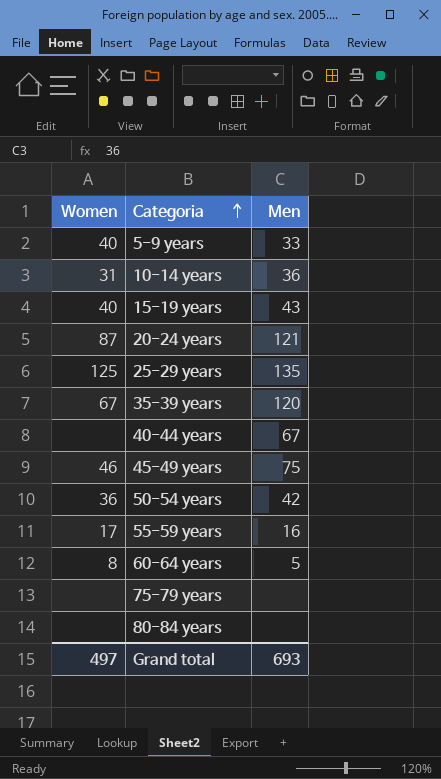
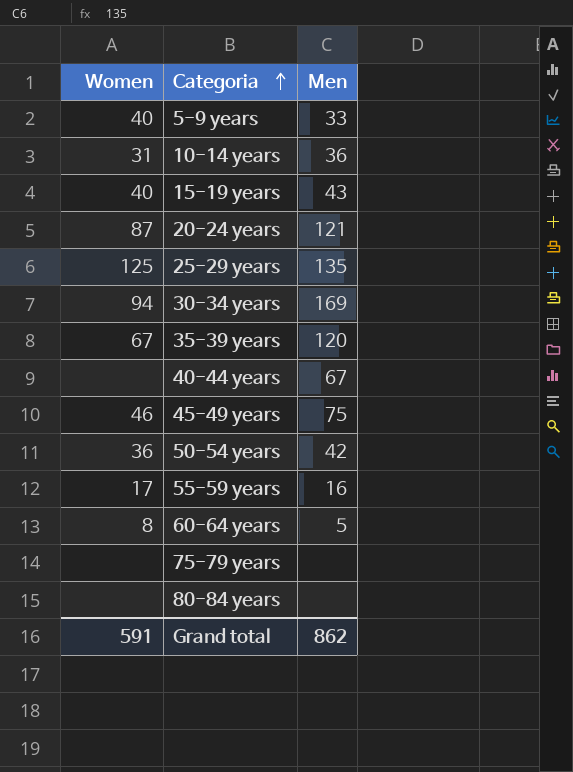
row 30-34 years: none -> 94 | 169
Grand total | Women: 497 -> 591
Grand total | Men: 693 -> 862

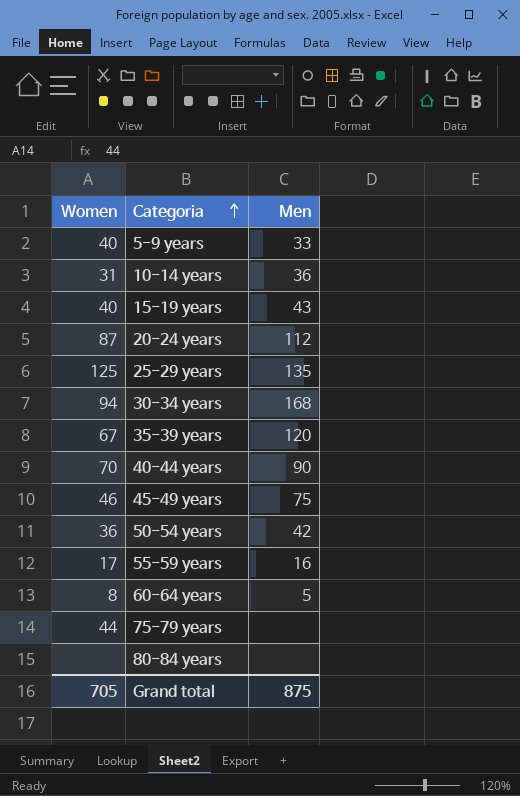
20-24 years | Men: 121 -> 112
30-34 years | Men: 169 -> 168
40-44 years | Women: none -> 70
40-44 years | Men: 67 -> 90
75-79 years | Women: none -> 44
Grand total | Women: 591 -> 705
Grand total | Men: 862 -> 875

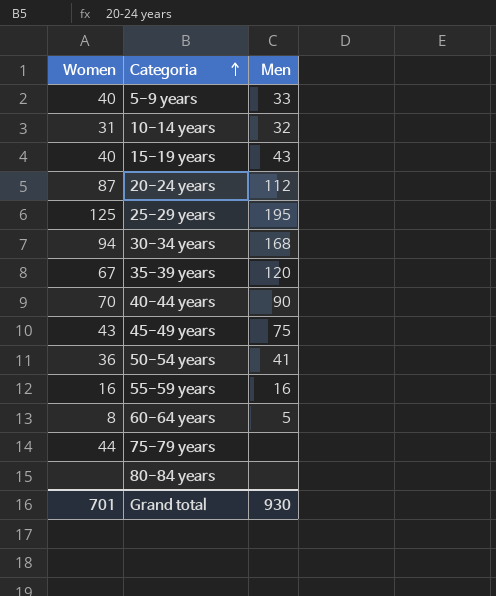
10-14 years | Men: 36 -> 32
25-29 years | Men: 135 -> 195
45-49 years | Women: 46 -> 43
50-54 years | Men: 42 -> 41
55-59 years | Women: 17 -> 16
Grand total | Women: 705 -> 701
Grand total | Men: 875 -> 930

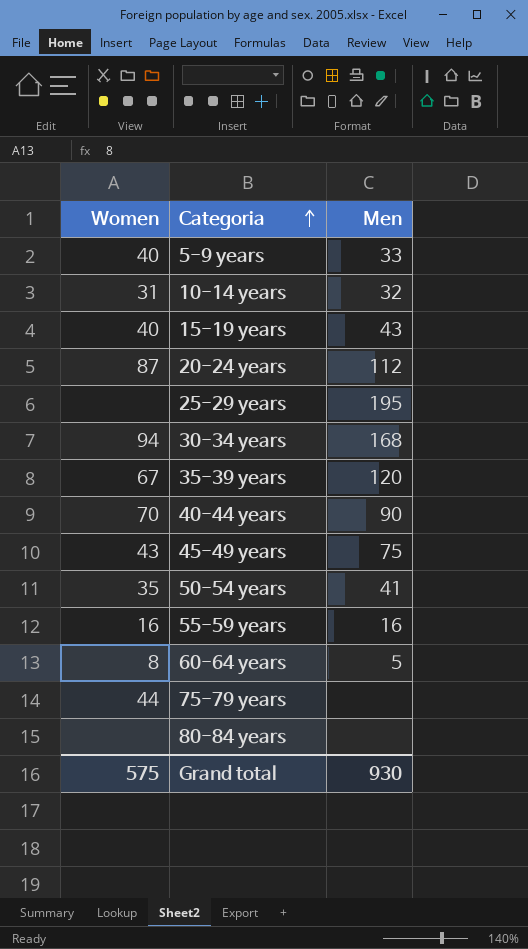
25-29 years | Women: 125 -> none
50-54 years | Women: 36 -> 35
Grand total | Women: 701 -> 575

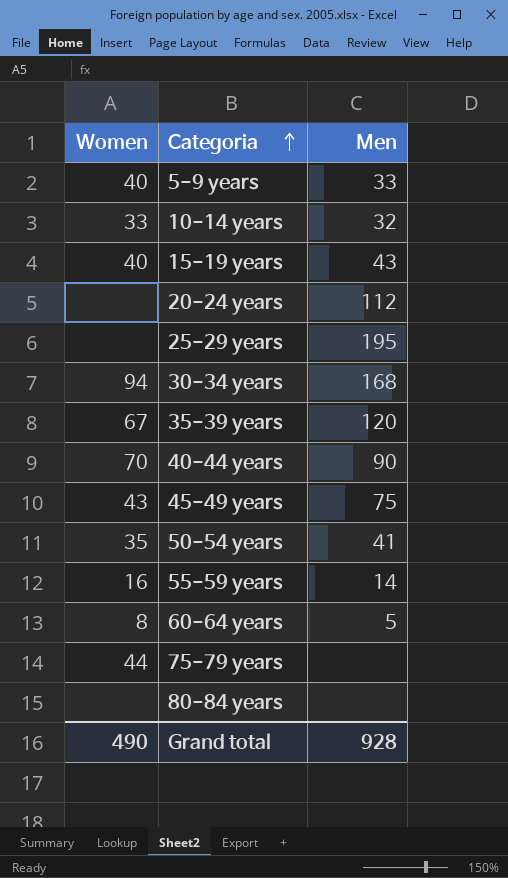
10-14 years | Women: 31 -> 33
20-24 years | Women: 87 -> none
55-59 years | Men: 16 -> 14
Grand total | Women: 575 -> 490
Grand total | Men: 930 -> 928

